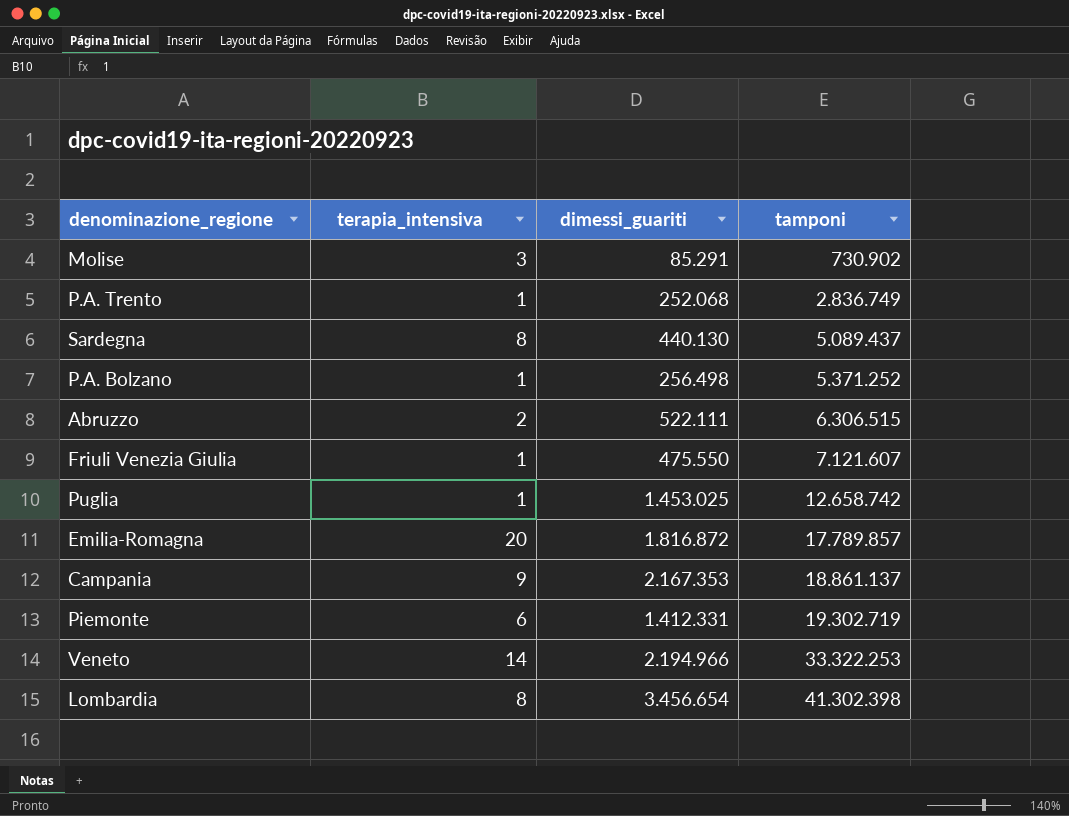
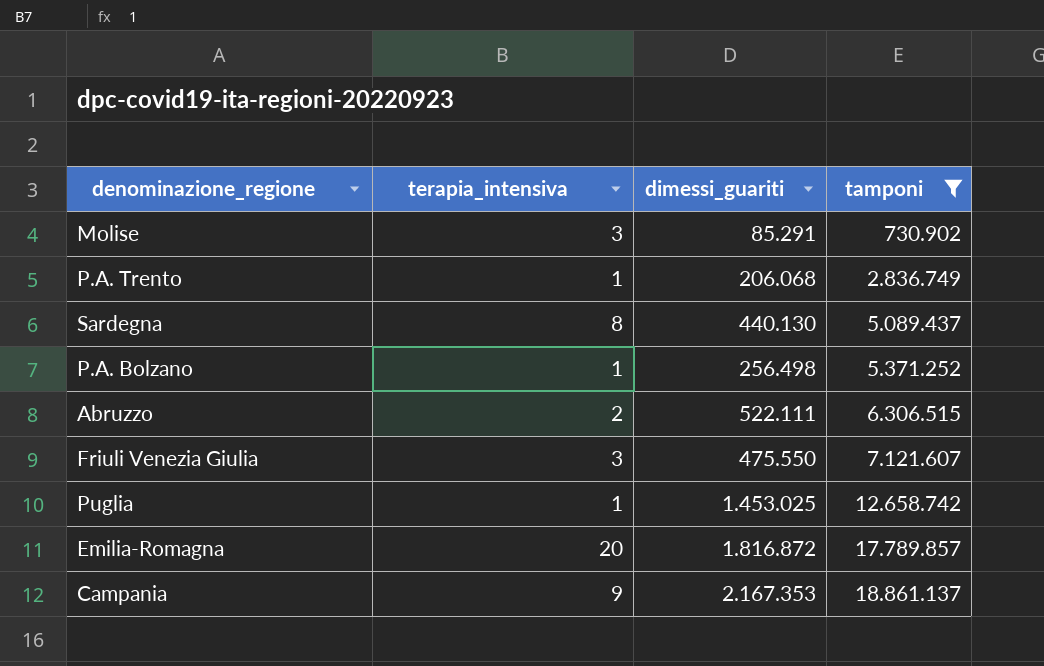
filter: none -> tamponi <= 18.861.137
P.A. Trento | dimessi_guariti: 252.068 -> 206.068
Friuli Venezia Giulia | terapia_intensiva: 1 -> 3

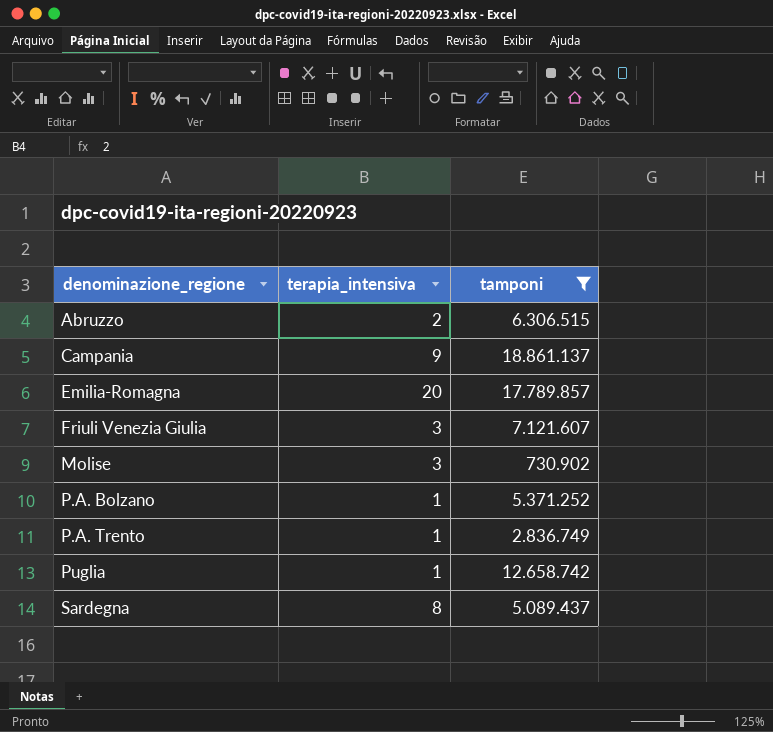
row order: tamponi ascending -> denominazione_regione ascending
column dimessi_guariti | position: 3 -> none

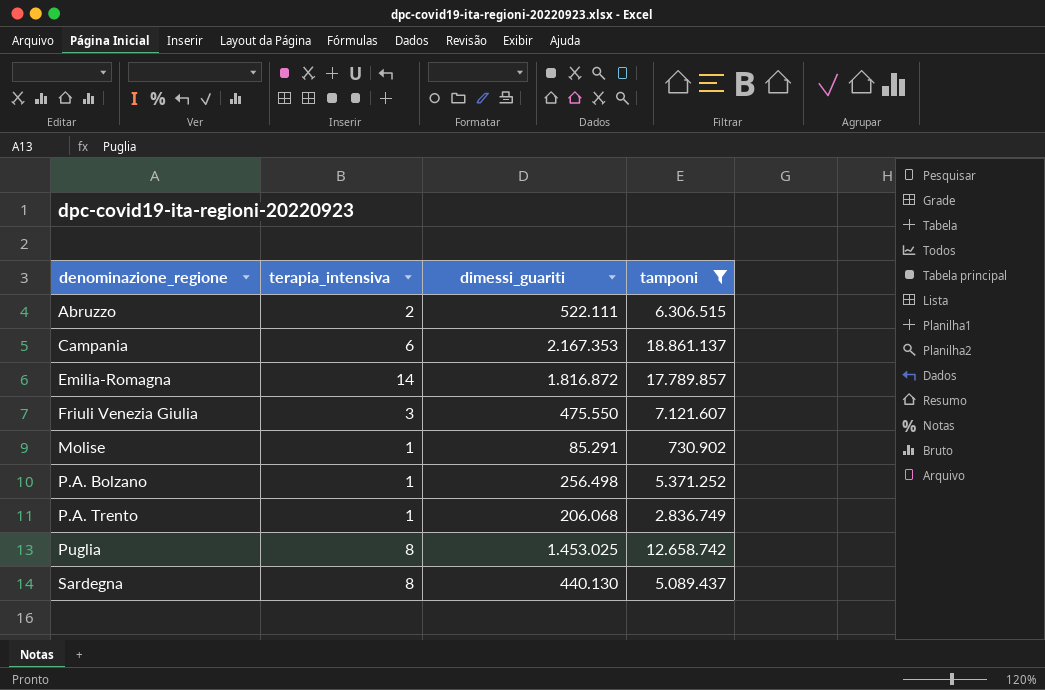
column dimessi_guariti | position: none -> 3
Campania | terapia_intensiva: 9 -> 6
Emilia-Romagna | terapia_intensiva: 20 -> 14
Molise | terapia_intensiva: 3 -> 1
Puglia | terapia_intensiva: 1 -> 8

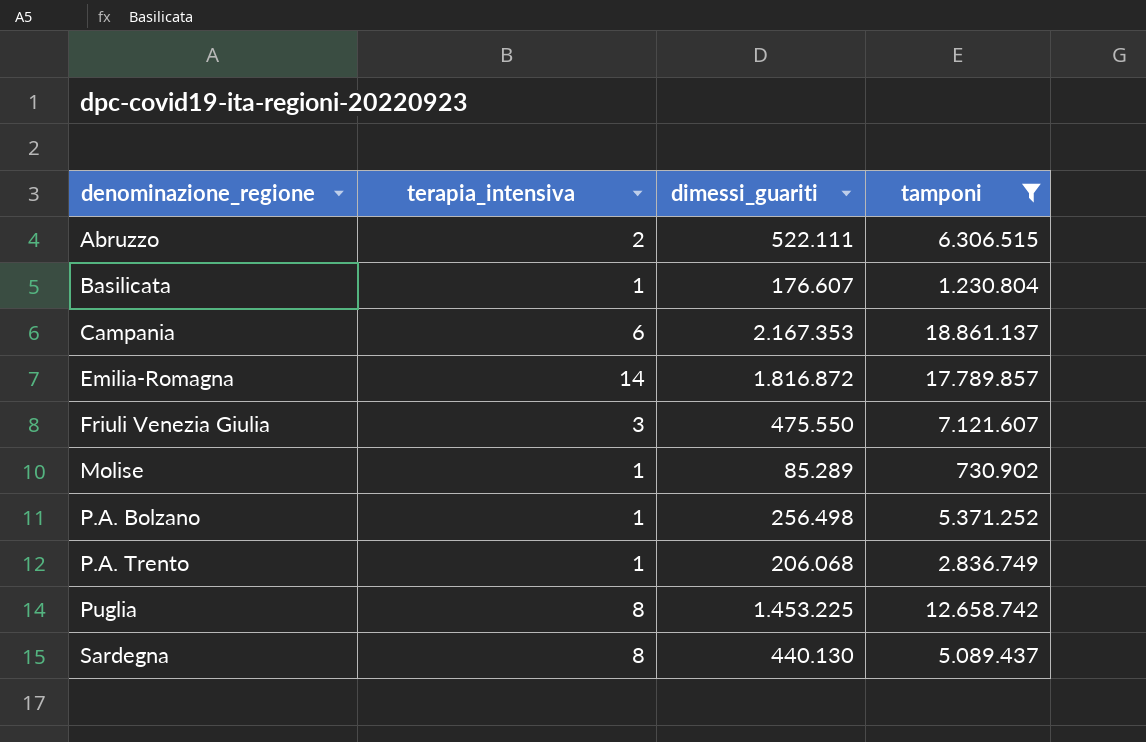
row Basilicata: none -> 1 | 176.607 | 1.230.804
Molise | dimessi_guariti: 85.291 -> 85.289
Puglia | dimessi_guariti: 1.453.025 -> 1.453.225

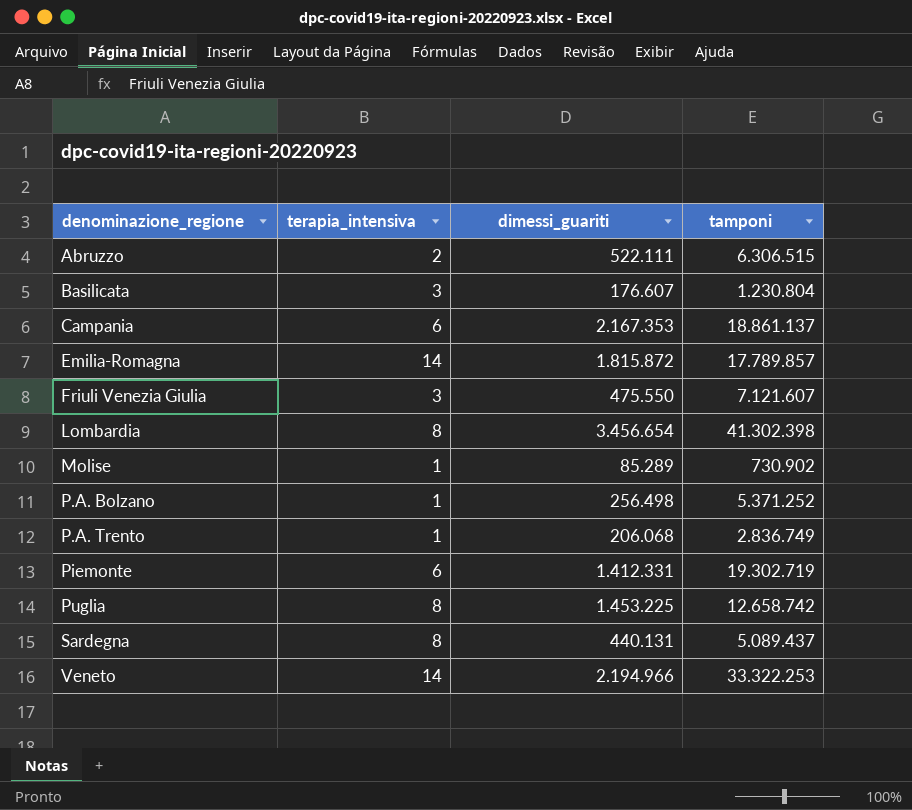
filter: tamponi <= 18.861.137 -> none
Basilicata | terapia_intensiva: 1 -> 3
Emilia-Romagna | dimessi_guariti: 1.816.872 -> 1.815.872
Sardegna | dimessi_guariti: 440.130 -> 440.131

